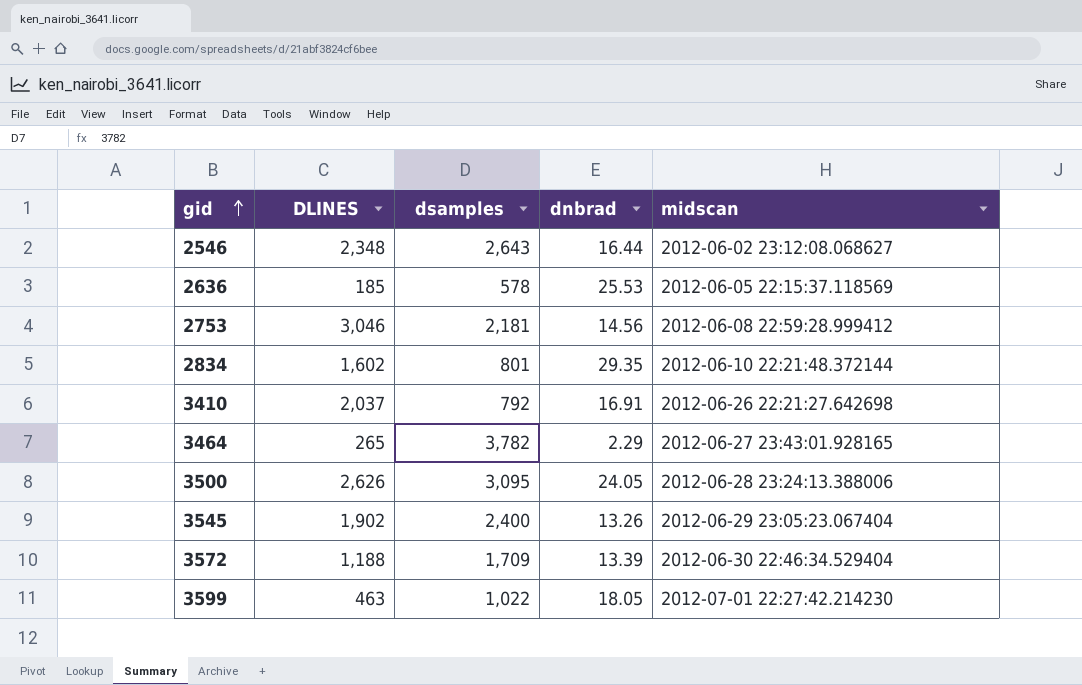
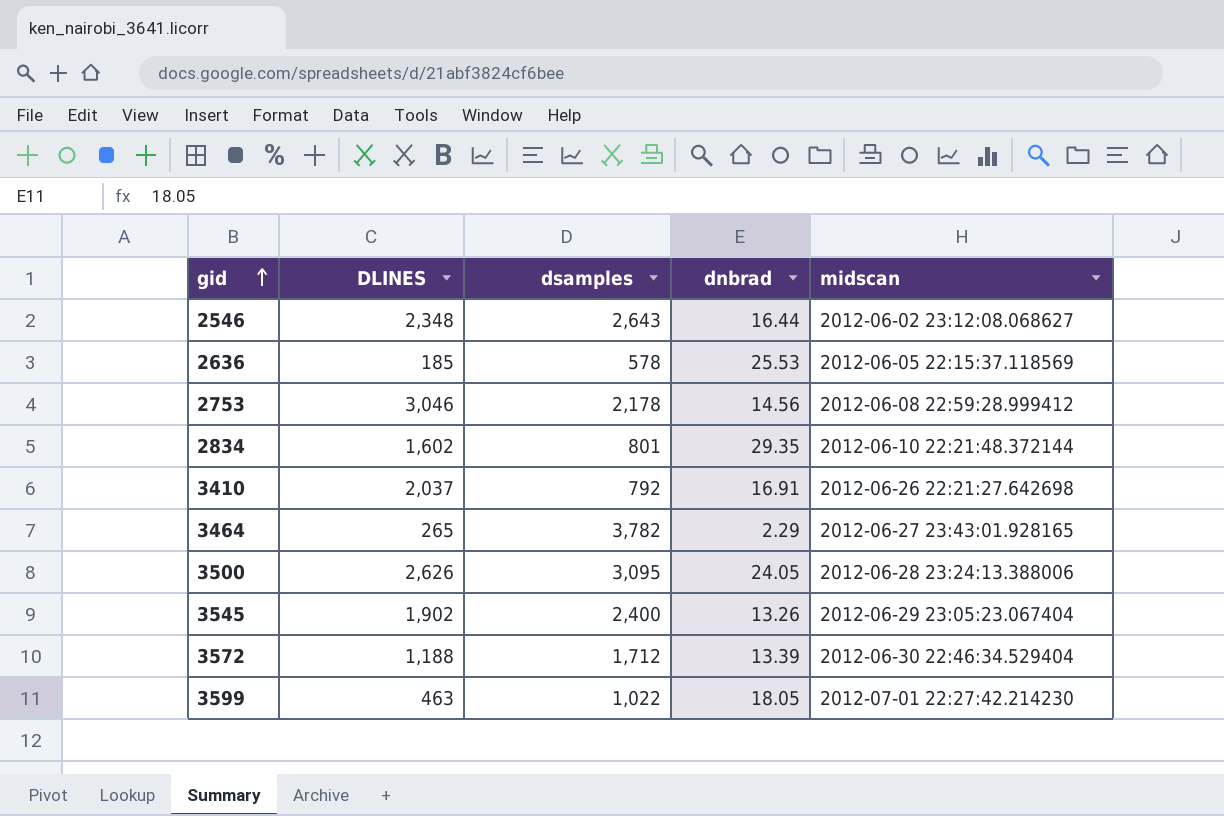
2753 | dsamples: 2,181 -> 2,178
3572 | dsamples: 1,709 -> 1,712

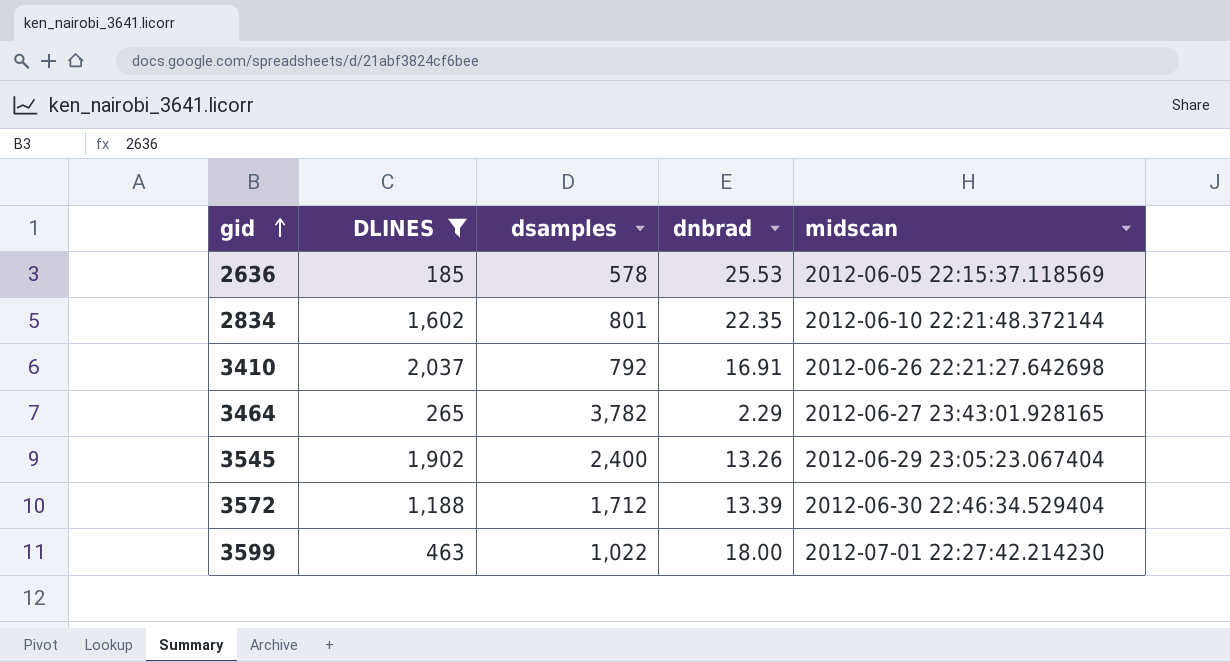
filter: none -> DLINES <= 2,037
2834 | dnbrad: 29.35 -> 22.35
3599 | dnbrad: 18.05 -> 18.00

